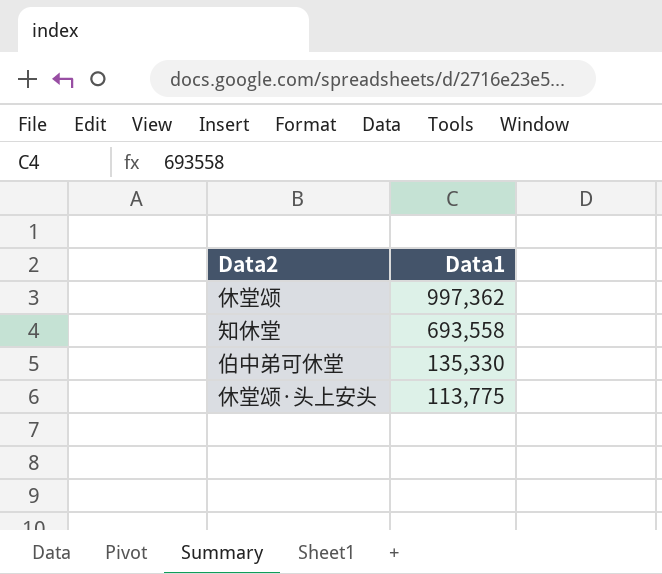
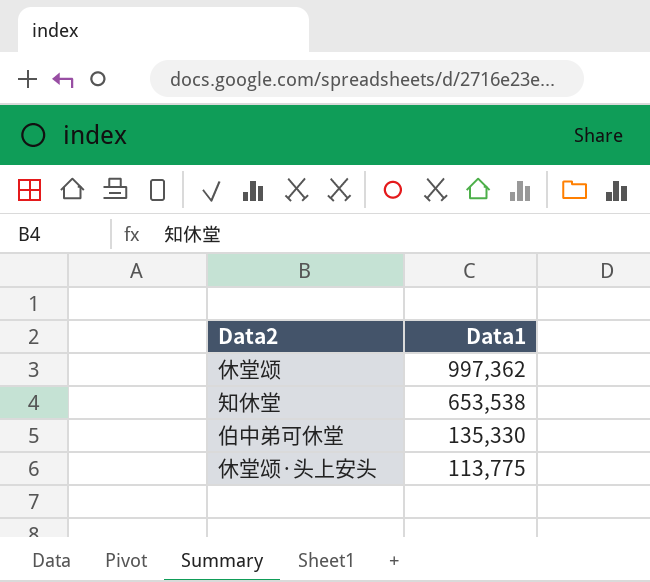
知休堂 | Data1: 693,558 -> 653,538

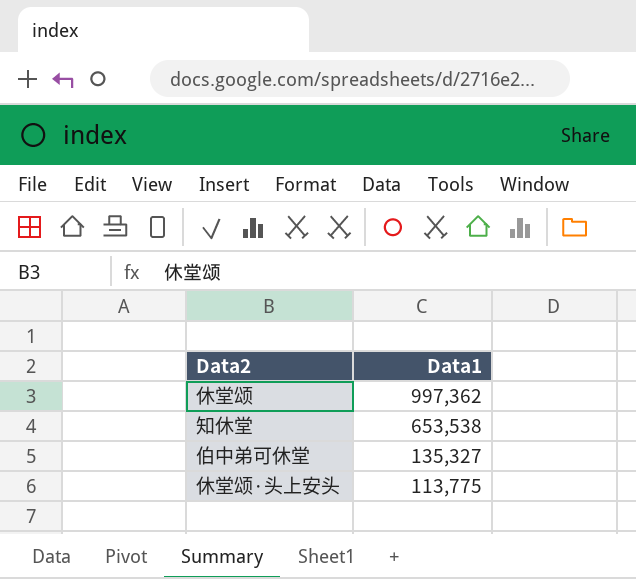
伯中弟可休堂 | Data1: 135,330 -> 135,327

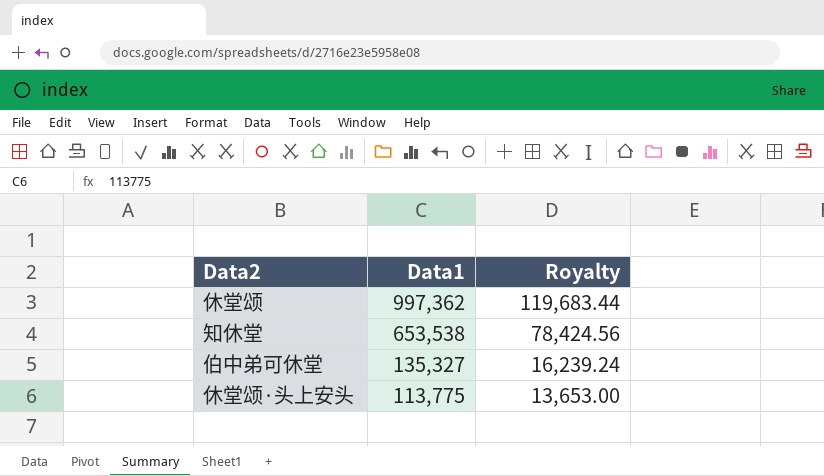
column Royalty | formula: none -> [Data1] * 0.12

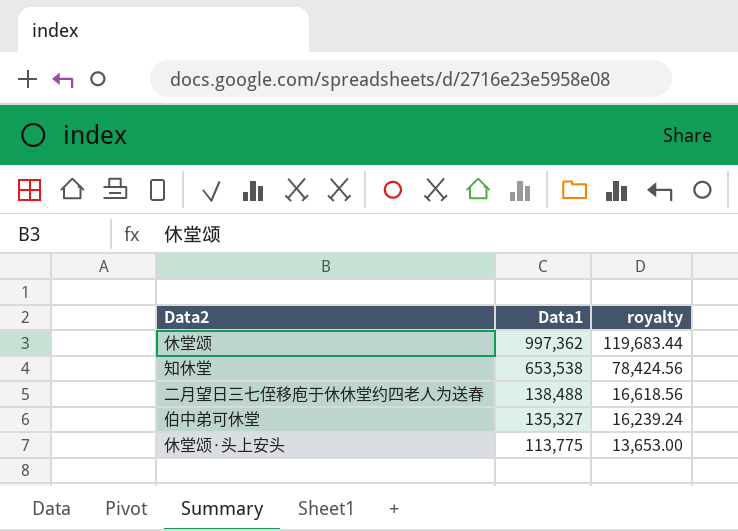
column name: Royalty -> royalty
row 二月望日三七侄移庖于休休堂约四老人为送春: none -> 138,488 | 16,618.56

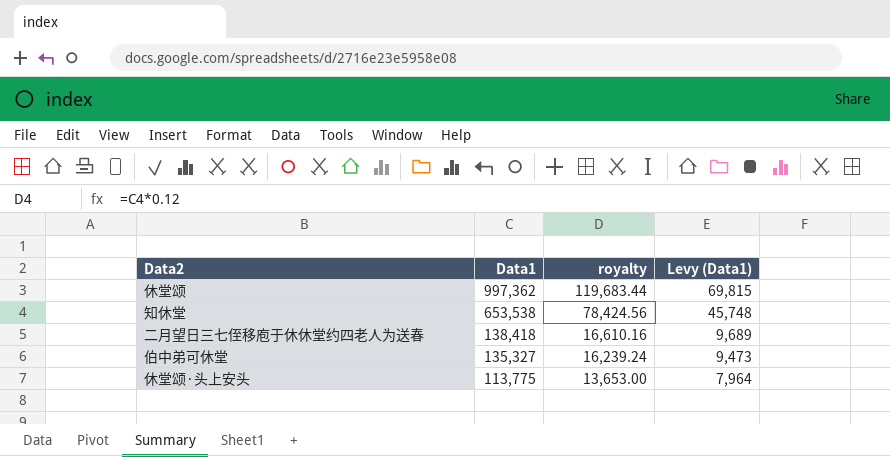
column Levy (Data1) | formula: none -> [Data1] * 0.07
二月望日三七侄移庖于休休堂约四老人为送春 | Data1: 138,488 -> 138,418
二月望日三七侄移庖于休休堂约四老人为送春 | royalty: 16,618.56 -> 16,610.16

